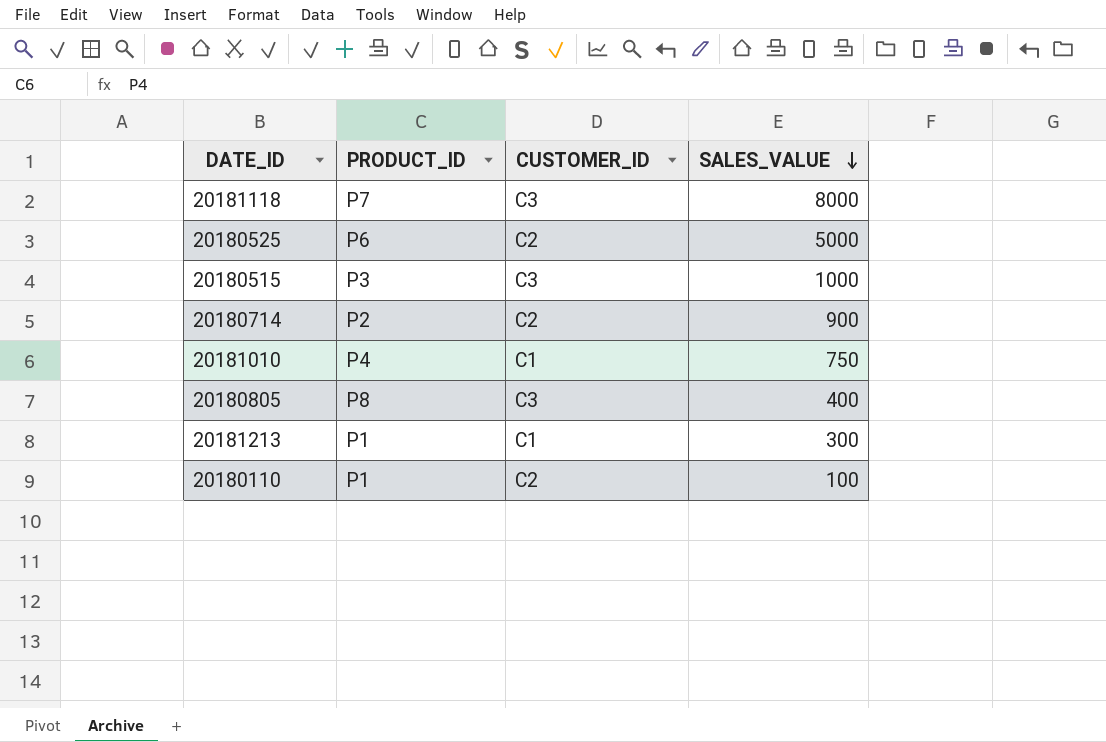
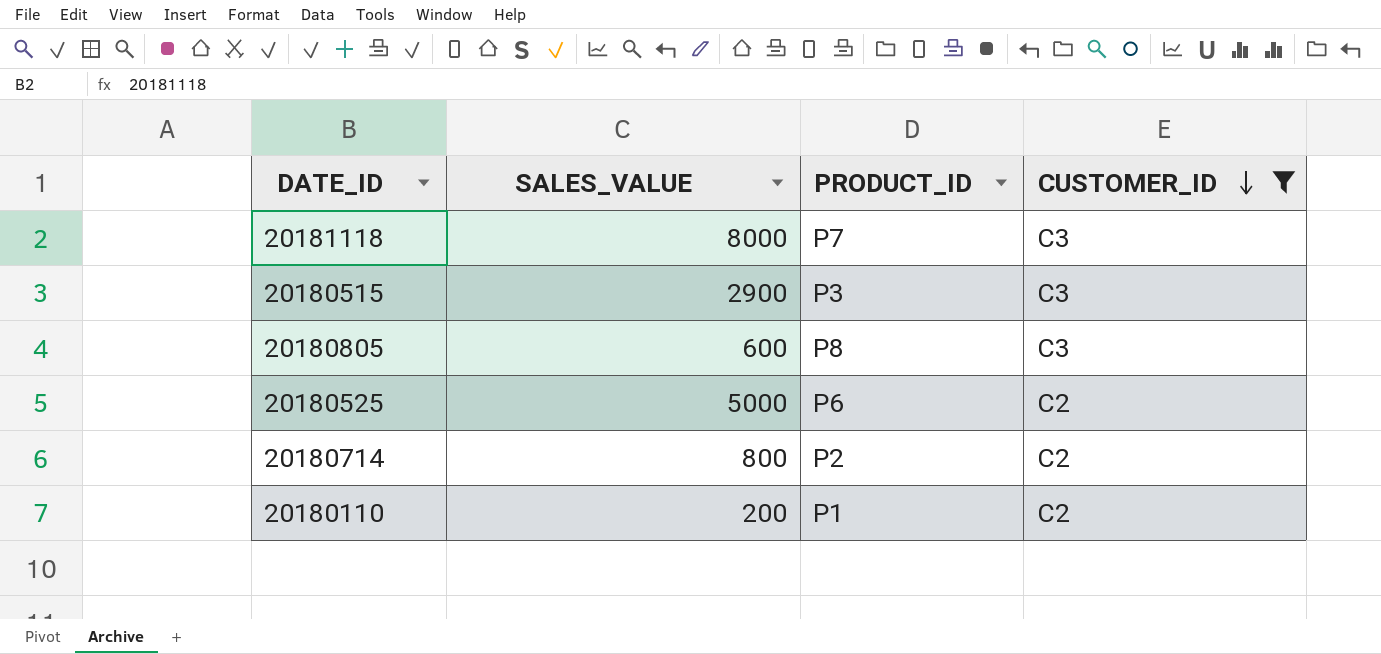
filter: none -> CUSTOMER_ID != C1
row order: SALES_VALUE descending -> CUSTOMER_ID descending
column SALES_VALUE | position: 4 -> 2
20180515 | SALES_VALUE: 1000 -> 2900
20180805 | SALES_VALUE: 400 -> 600
20180714 | SALES_VALUE: 900 -> 800
20180110 | SALES_VALUE: 100 -> 200

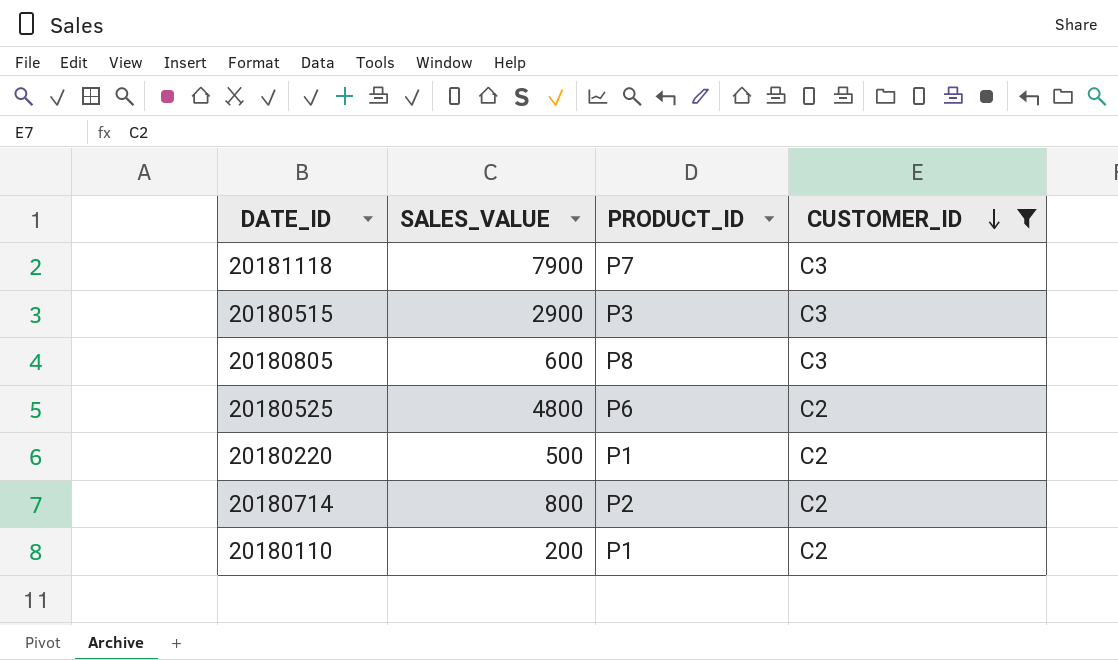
20181118 | SALES_VALUE: 8000 -> 7900
20180525 | SALES_VALUE: 5000 -> 4800
row 20180220: none -> 500 | P1 | C2

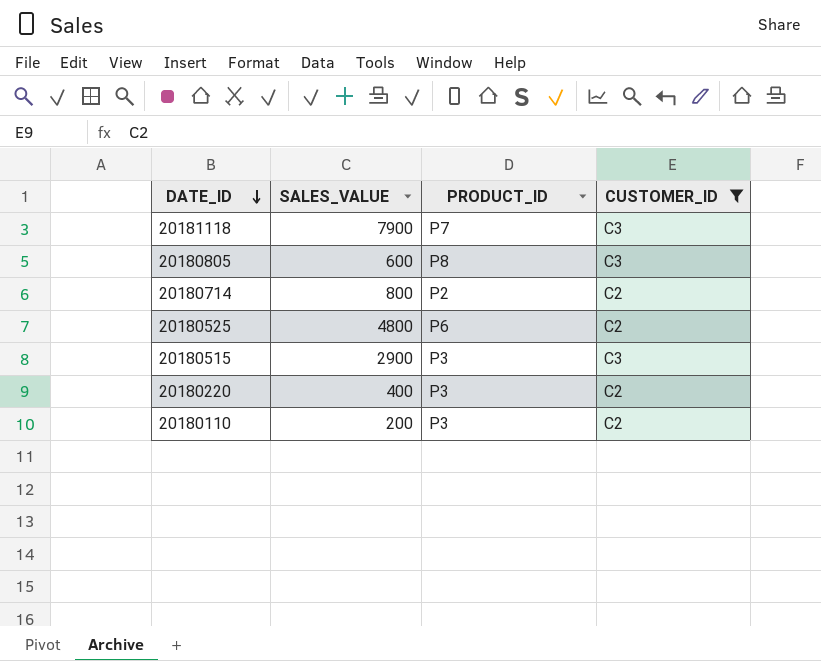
row order: CUSTOMER_ID descending -> DATE_ID descending
20180220 | SALES_VALUE: 500 -> 400
20180220 | PRODUCT_ID: P1 -> P3
20180110 | PRODUCT_ID: P1 -> P3

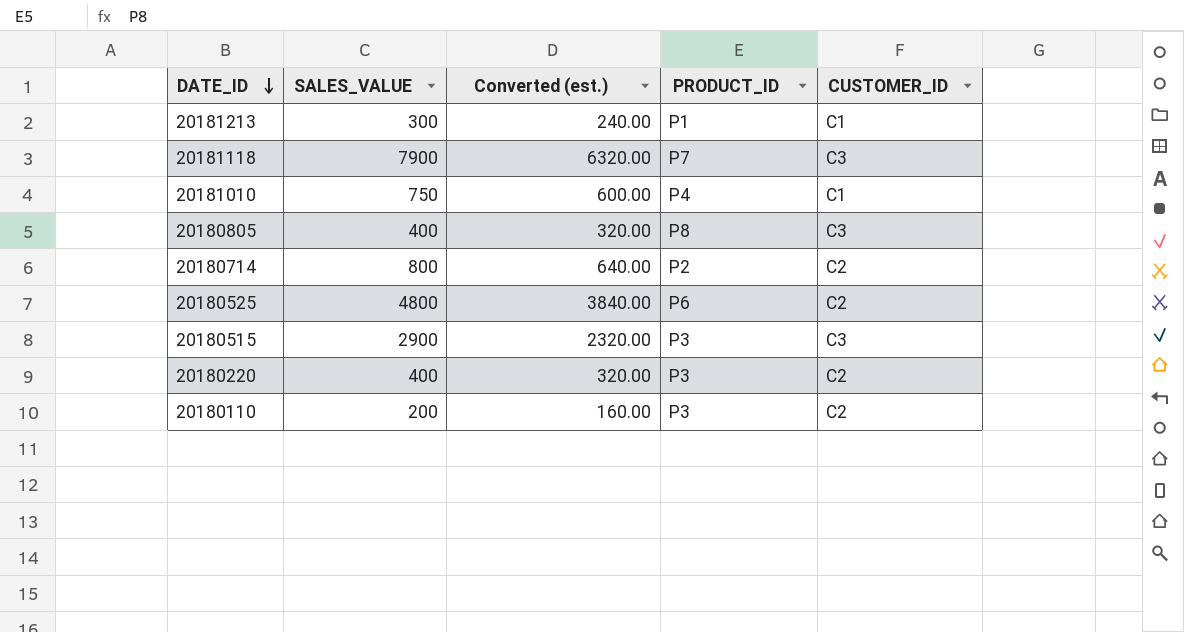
filter: CUSTOMER_ID != C1 -> none
column Converted (est.) | formula: none -> [SALES_VALUE] * 0.8
20180805 | SALES_VALUE: 600 -> 400

